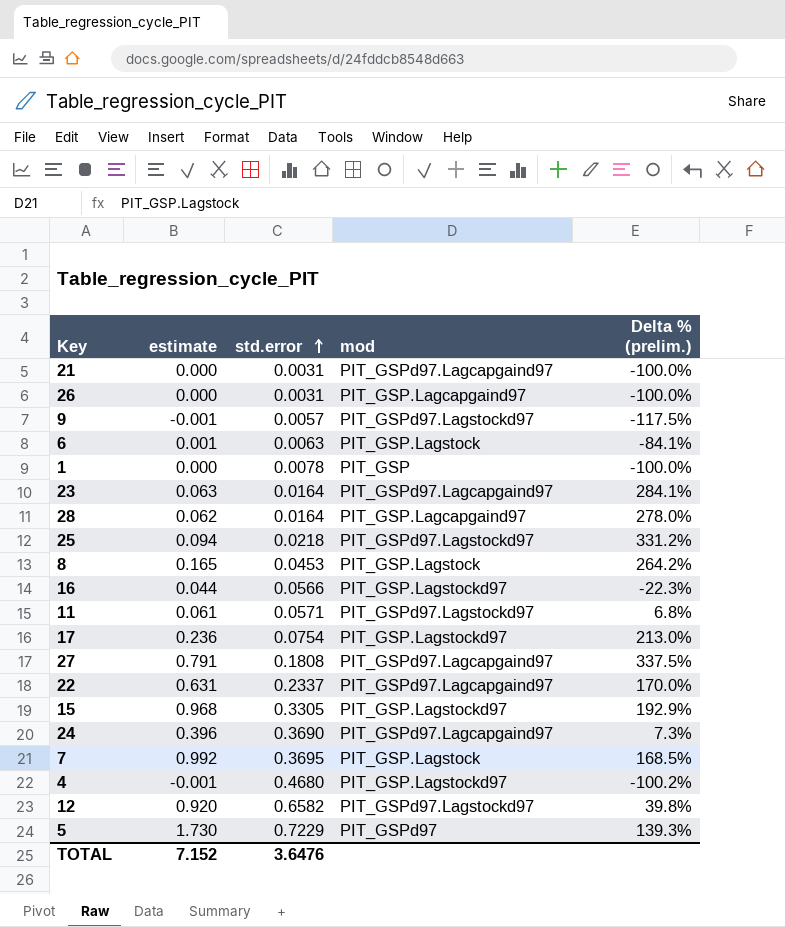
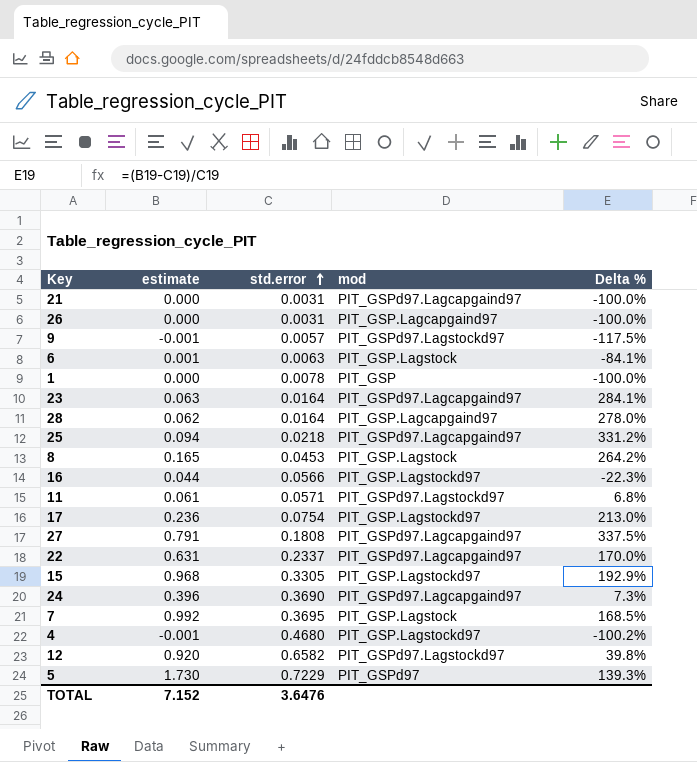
column name: Delta % (prelim.) -> Delta %
25 | mod: PIT_GSPd97.Lagstockd97 -> PIT_GSPd97.Lagcapgaind97

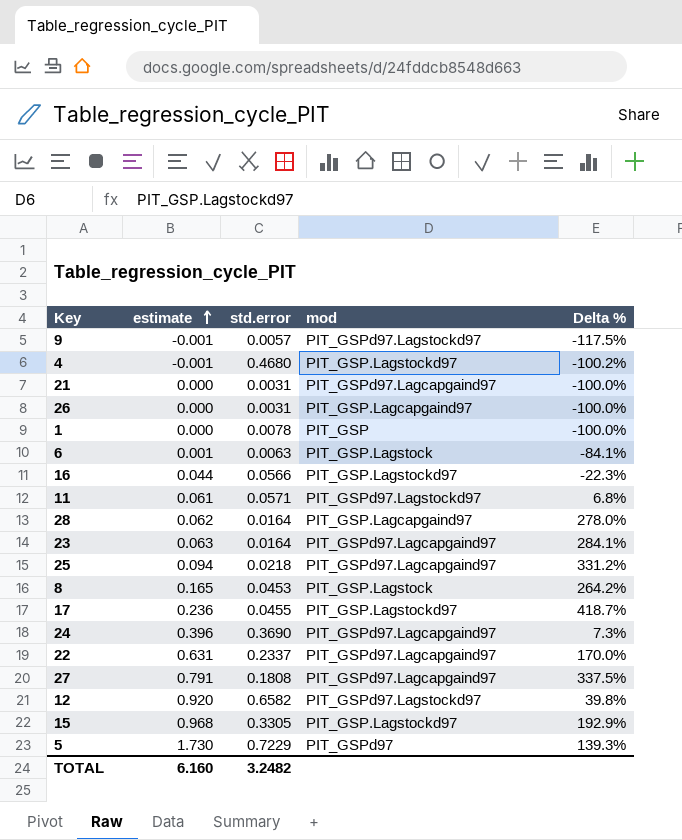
row order: std.error ascending -> estimate ascending
row 7: 0.992 | 0.3695 | PIT_GSP.Lagstock | 168.5% -> none
17 | std.error: 0.0754 -> 0.0455
17 | Delta %: 213.0% -> 418.7%
TOTAL | estimate: 7.152 -> 6.160
TOTAL | std.error: 3.6476 -> 3.2482

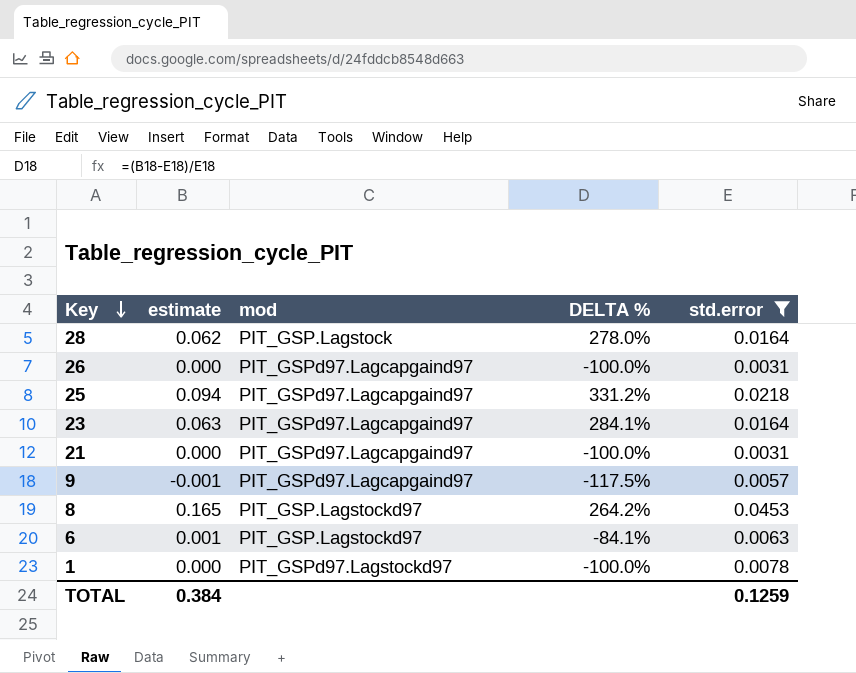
filter: none -> std.error <= 0.0453
row order: estimate ascending -> Key descending
column name: Delta % -> DELTA %
column std.error | position: 3 -> 5
28 | mod: PIT_GSP.Lagcapgaind97 -> PIT_GSP.Lagstock
26 | mod: PIT_GSP.Lagcapgaind97 -> PIT_GSPd97.Lagcapgaind97
9 | mod: PIT_GSPd97.Lagstockd97 -> PIT_GSPd97.Lagcapgaind97
8 | mod: PIT_GSP.Lagstock -> PIT_GSP.Lagstockd97
6 | mod: PIT_GSP.Lagstock -> PIT_GSP.Lagstockd97
1 | mod: PIT_GSP -> PIT_GSPd97.Lagstockd97
TOTAL | estimate: 6.160 -> 0.384
TOTAL | std.error: 3.2482 -> 0.1259

